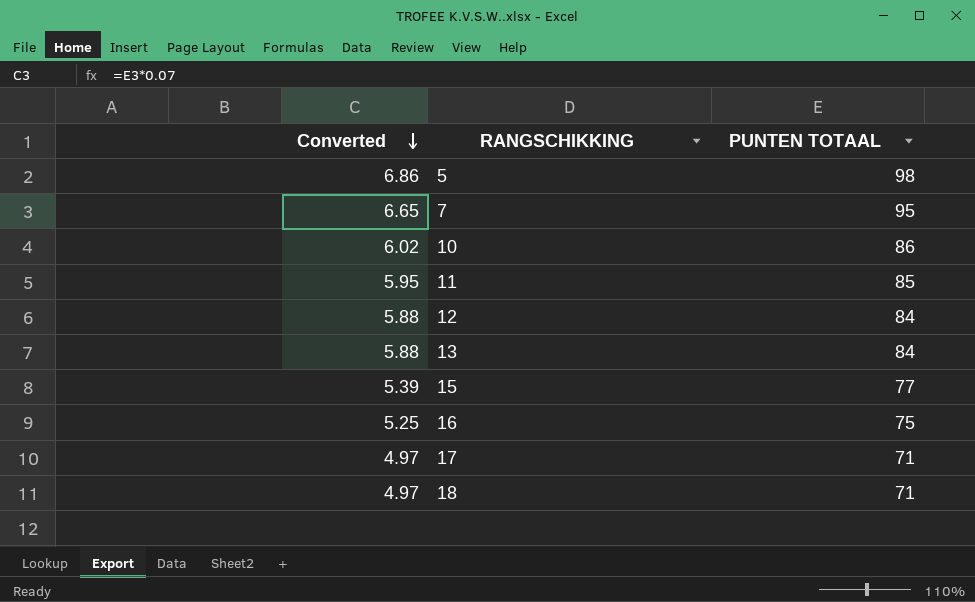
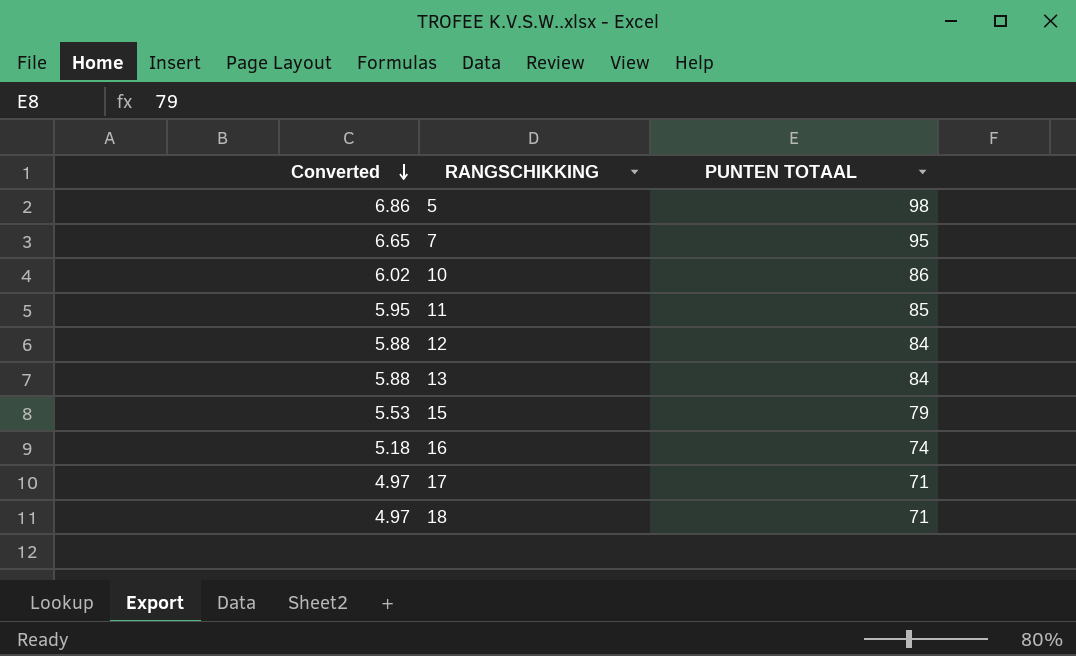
15 | Converted: 5.39 -> 5.53
15 | PUNTEN TOTAAL: 77 -> 79
16 | Converted: 5.25 -> 5.18
16 | PUNTEN TOTAAL: 75 -> 74

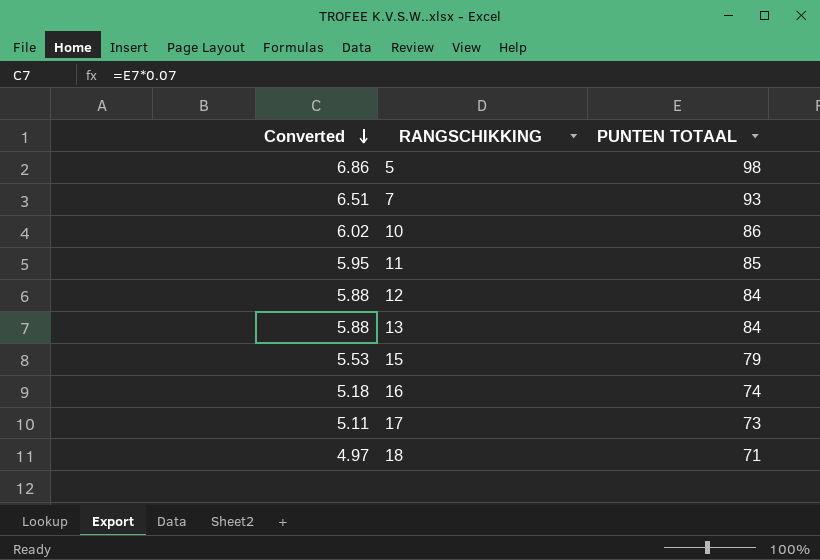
7 | Converted: 6.65 -> 6.51
7 | PUNTEN TOTAAL: 95 -> 93
17 | Converted: 4.97 -> 5.11
17 | PUNTEN TOTAAL: 71 -> 73

